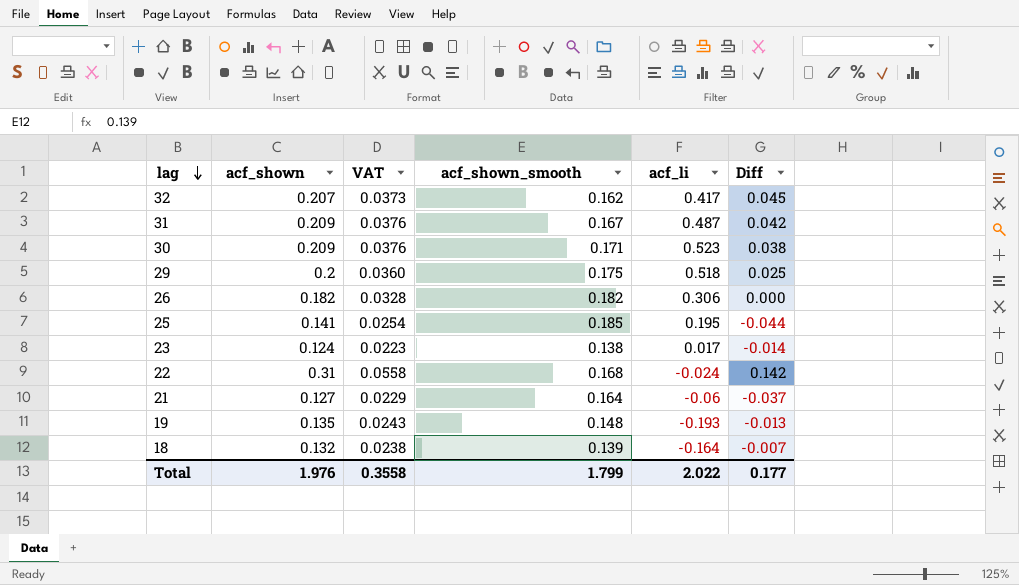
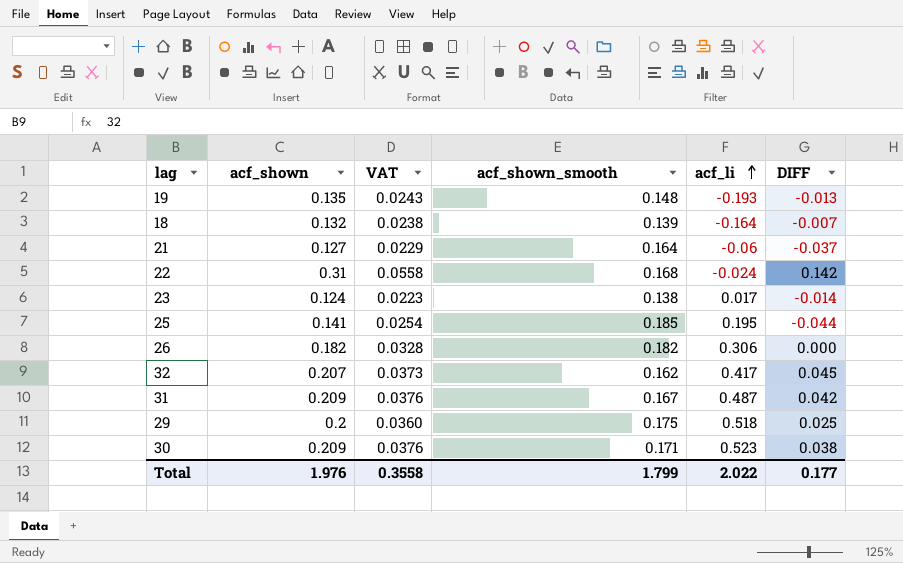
row order: lag descending -> acf_li ascending
column name: Diff -> DIFF

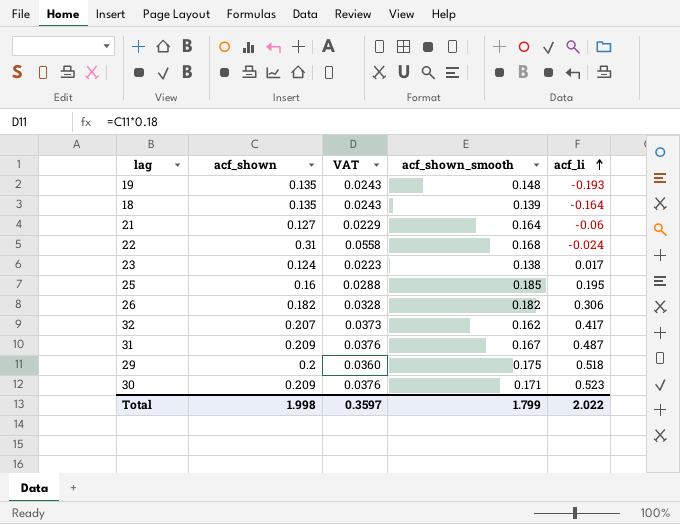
column DIFF | formula: [acf_shown] - [acf_shown_smooth] -> none
18 | acf_shown: 0.132 -> 0.135
18 | VAT: 0.0238 -> 0.0243
25 | acf_shown: 0.141 -> 0.16
25 | VAT: 0.0254 -> 0.0288
Total | acf_shown: 1.976 -> 1.998
Total | VAT: 0.3558 -> 0.3597

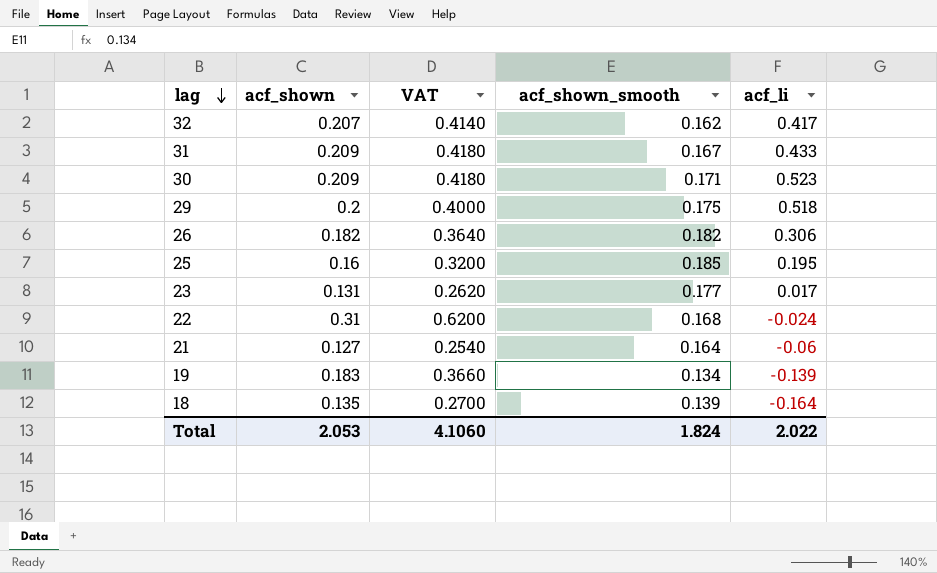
row order: acf_li ascending -> lag descending
column VAT | formula: [acf_shown] * 0.18 -> [acf_shown] * 2
31 | acf_li: 0.487 -> 0.433
23 | acf_shown: 0.124 -> 0.131
23 | acf_shown_smooth: 0.138 -> 0.177
19 | acf_shown: 0.135 -> 0.183
19 | acf_shown_smooth: 0.148 -> 0.134
19 | acf_li: -0.193 -> -0.139
Total | acf_shown: 1.998 -> 2.053
Total | VAT: 0.3597 -> 4.1060
Total | acf_shown_smooth: 1.799 -> 1.824

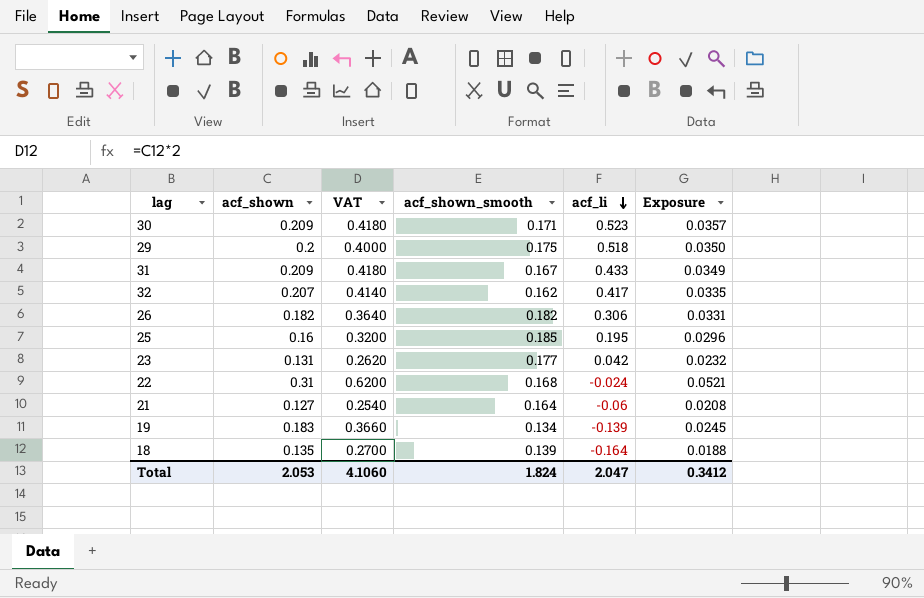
row order: lag descending -> acf_li descending
column Exposure | formula: none -> [acf_shown] * [acf_shown_smooth]
23 | acf_li: 0.017 -> 0.042
Total | acf_li: 2.022 -> 2.047

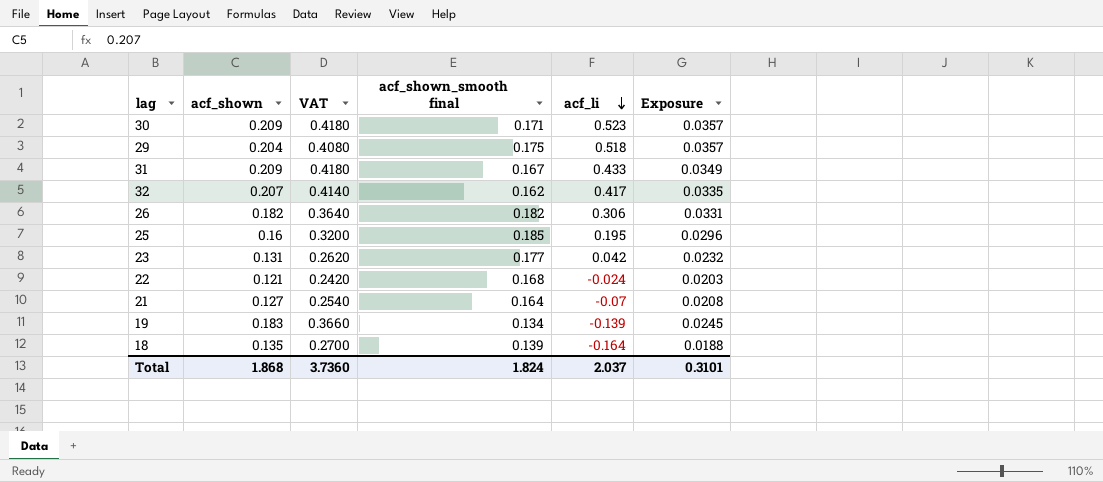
column name: acf_shown_smooth -> acf_shown_smooth final
29 | acf_shown: 0.2 -> 0.204
29 | VAT: 0.4000 -> 0.4080
29 | Exposure: 0.0350 -> 0.0357
22 | acf_shown: 0.31 -> 0.121
22 | VAT: 0.6200 -> 0.2420
22 | Exposure: 0.0521 -> 0.0203
21 | acf_li: -0.06 -> -0.07
Total | acf_shown: 2.053 -> 1.868
Total | VAT: 4.1060 -> 3.7360
Total | acf_li: 2.047 -> 2.037
Total | Exposure: 0.3412 -> 0.3101

